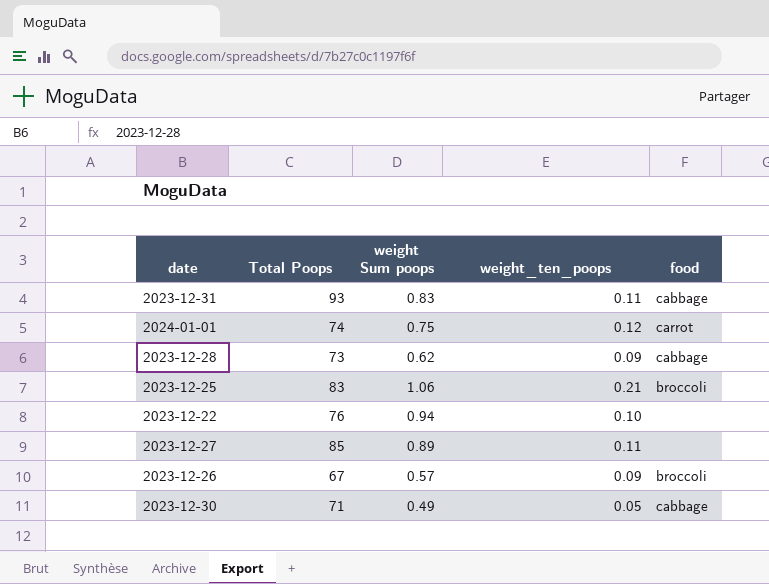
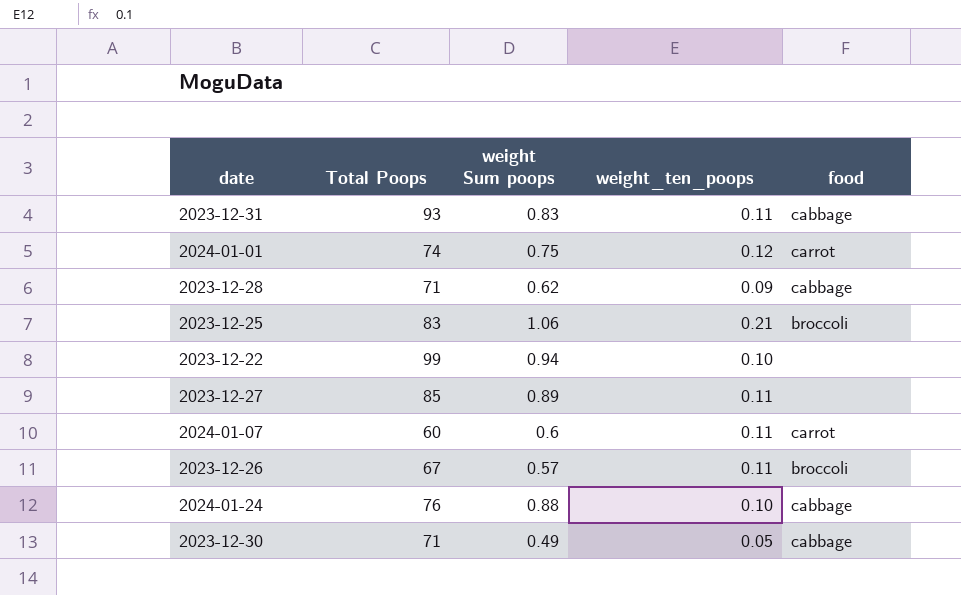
2023-12-28 | Total Poops: 73 -> 71
2023-12-22 | Total Poops: 76 -> 99
row 2024-01-07: none -> 60 | 0.6 | 0.11 | carrot
2023-12-26 | weight_ten_poops: 0.09 -> 0.11
row 2024-01-24: none -> 76 | 0.88 | 0.10 | cabbage

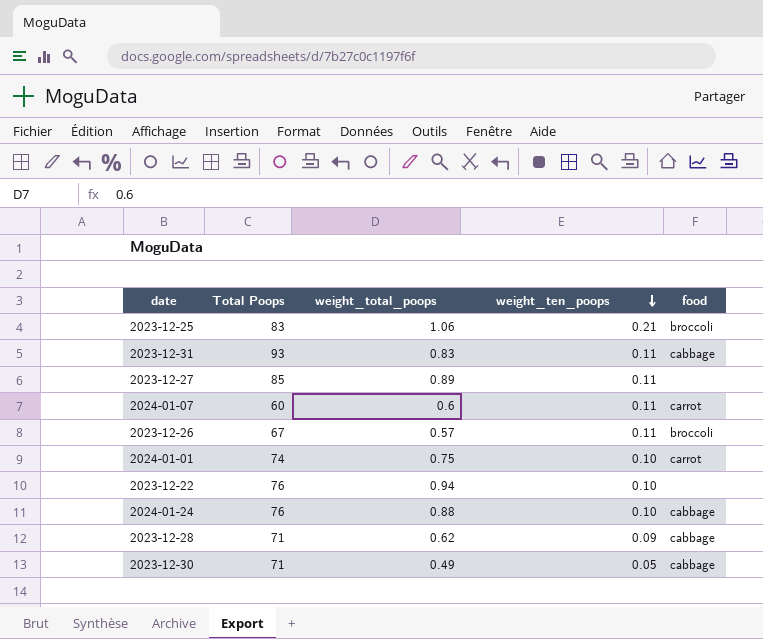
row order: none -> weight_ten_poops descending
column name: weight Sum poops -> weight_total_poops
2024-01-01 | weight_ten_poops: 0.12 -> 0.10
2023-12-22 | Total Poops: 99 -> 76

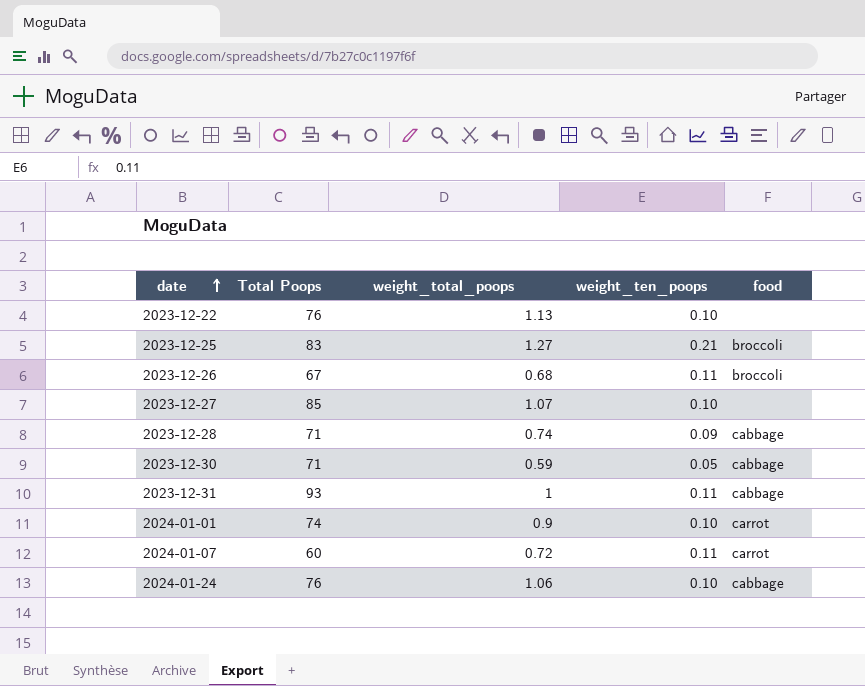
row order: weight_ten_poops descending -> date ascending
2023-12-22 | weight_total_poops: 0.94 -> 1.13
2023-12-25 | weight_total_poops: 1.06 -> 1.27
2023-12-26 | weight_total_poops: 0.57 -> 0.68
2023-12-27 | weight_total_poops: 0.89 -> 1.07
2023-12-27 | weight_ten_poops: 0.11 -> 0.10
2023-12-28 | weight_total_poops: 0.62 -> 0.74
2023-12-30 | weight_total_poops: 0.49 -> 0.59
2023-12-31 | weight_total_poops: 0.83 -> 1
2024-01-01 | weight_total_poops: 0.75 -> 0.9
2024-01-07 | weight_total_poops: 0.6 -> 0.72
2024-01-24 | weight_total_poops: 0.88 -> 1.06

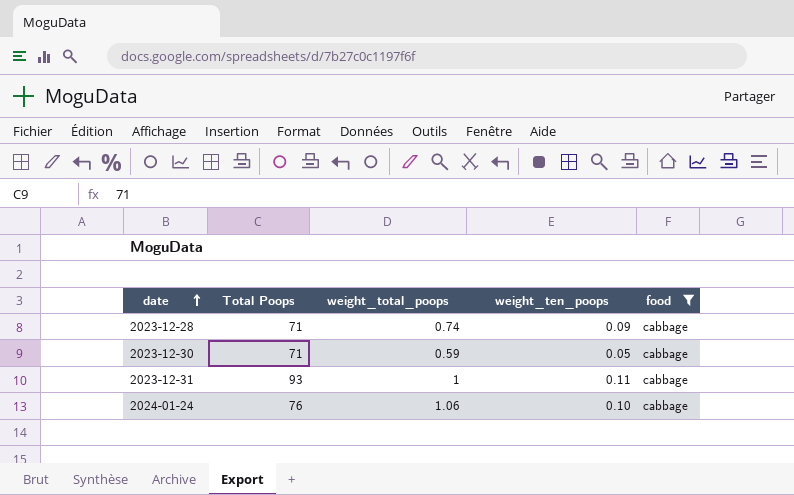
filter: none -> food = cabbage

